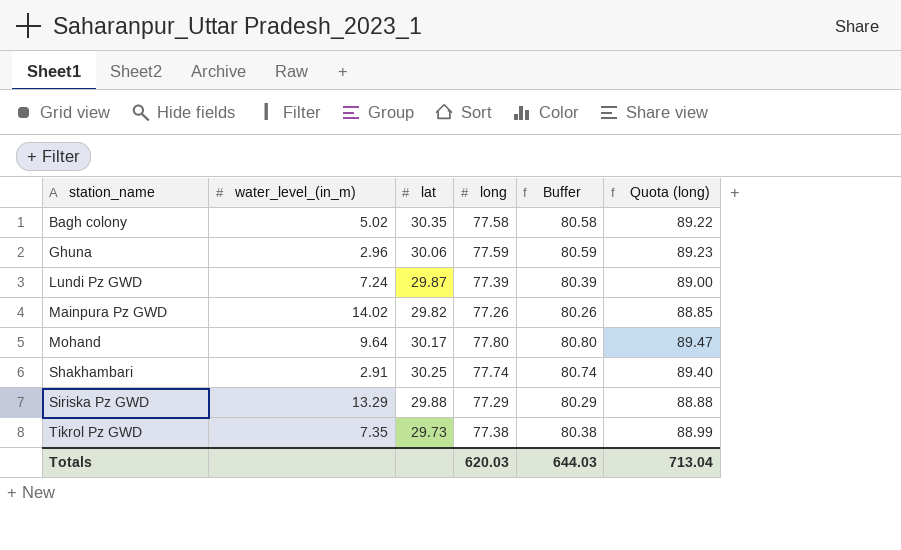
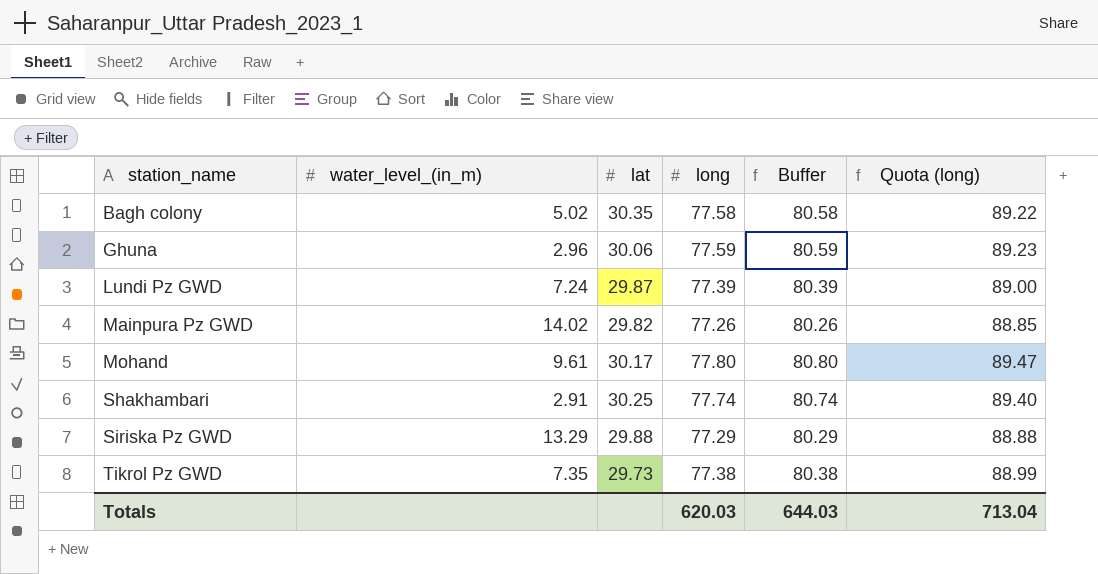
Mohand | water_level_(in_m): 9.64 -> 9.61

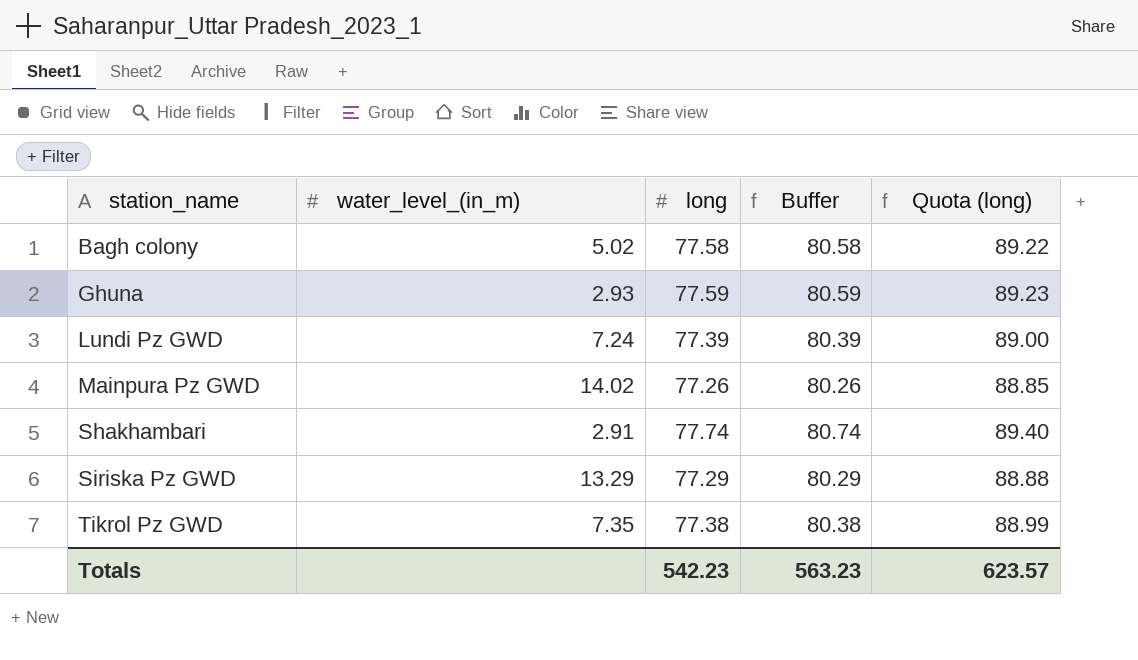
column lat | position: 3 -> none
row Mohand: 9.61 | 30.17 | 77.80 | 80.80 | 89.47 -> none
Ghuna | water_level_(in_m): 2.96 -> 2.93
Totals | long: 620.03 -> 542.23
Totals | Buffer: 644.03 -> 563.23
Totals | Quota (long): 713.04 -> 623.57

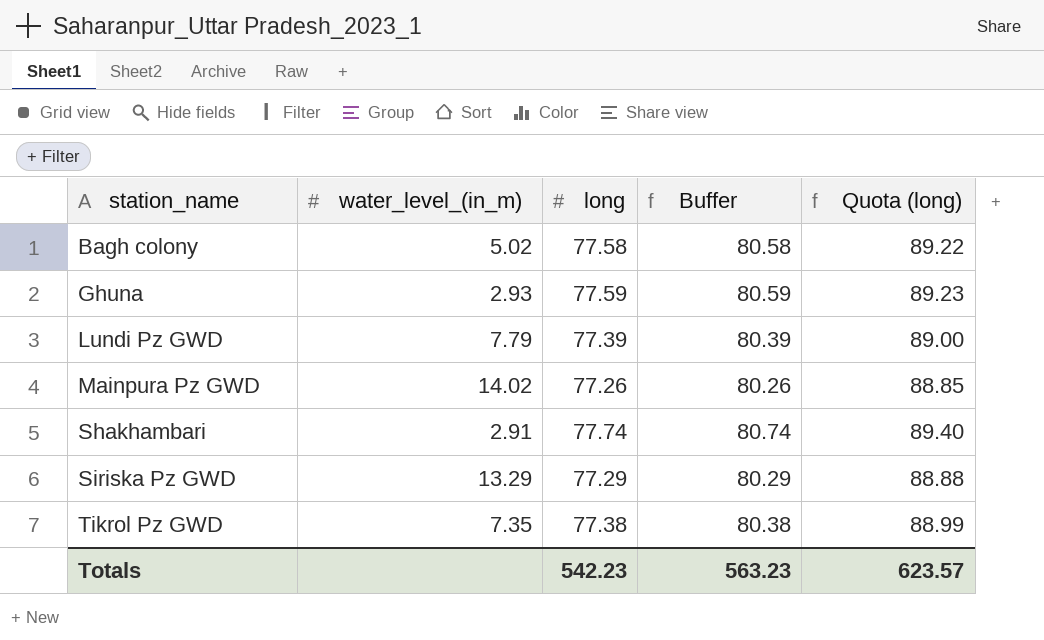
Lundi Pz GWD | water_level_(in_m): 7.24 -> 7.79

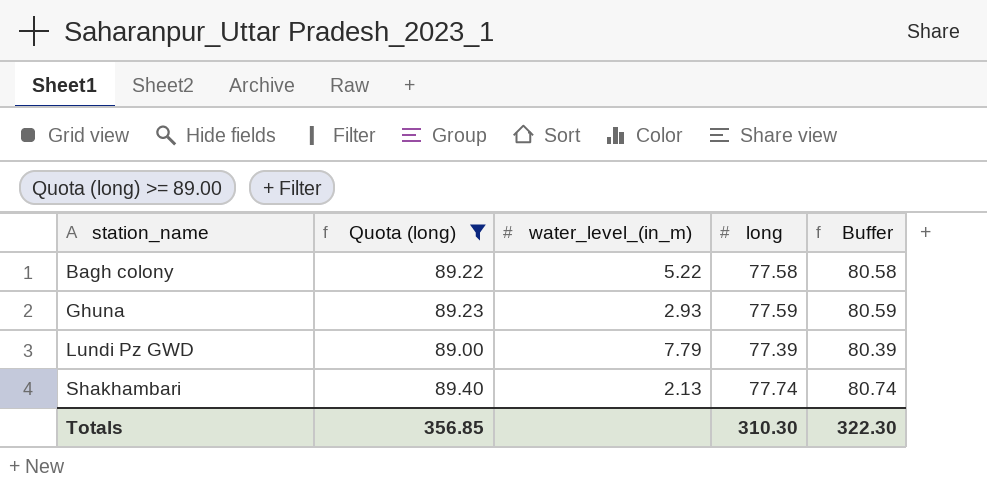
filter: none -> Quota (long) >= 89.00
column Quota (long) | position: 5 -> 2
Bagh colony | water_level_(in_m): 5.02 -> 5.22
Shakhambari | water_level_(in_m): 2.91 -> 2.13
Totals | Quota (long): 623.57 -> 356.85
Totals | long: 542.23 -> 310.30
Totals | Buffer: 563.23 -> 322.30

